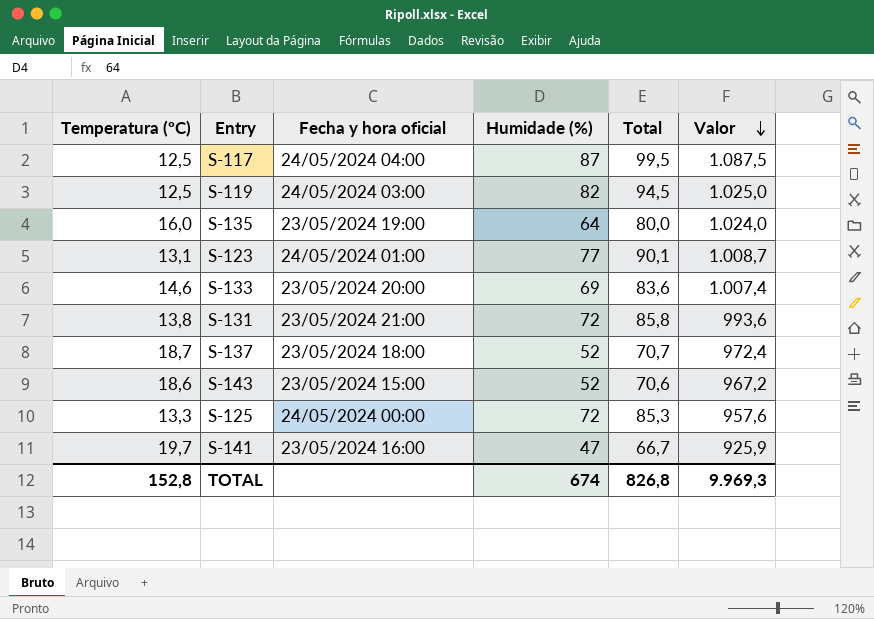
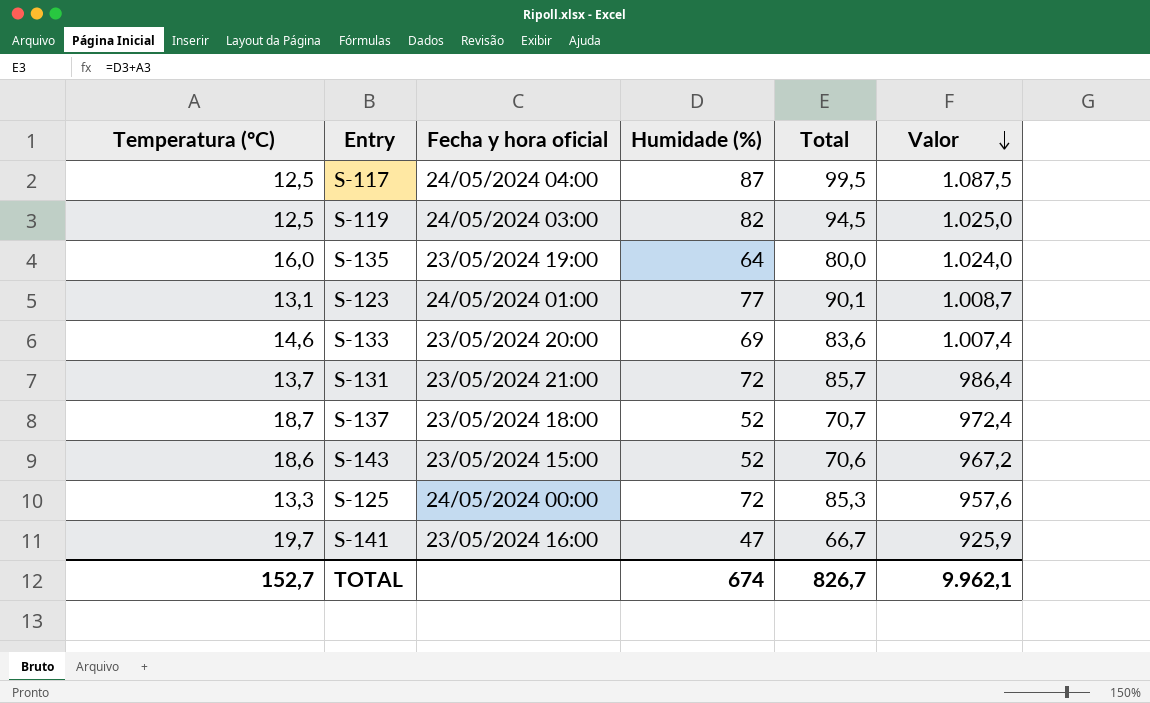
S-131 | Temperatura (ºC): 13,8 -> 13,7
S-131 | Total: 85,8 -> 85,7
S-131 | Valor: 993,6 -> 986,4
TOTAL | Temperatura (ºC): 152,8 -> 152,7
TOTAL | Total: 826,8 -> 826,7
TOTAL | Valor: 9.969,3 -> 9.962,1

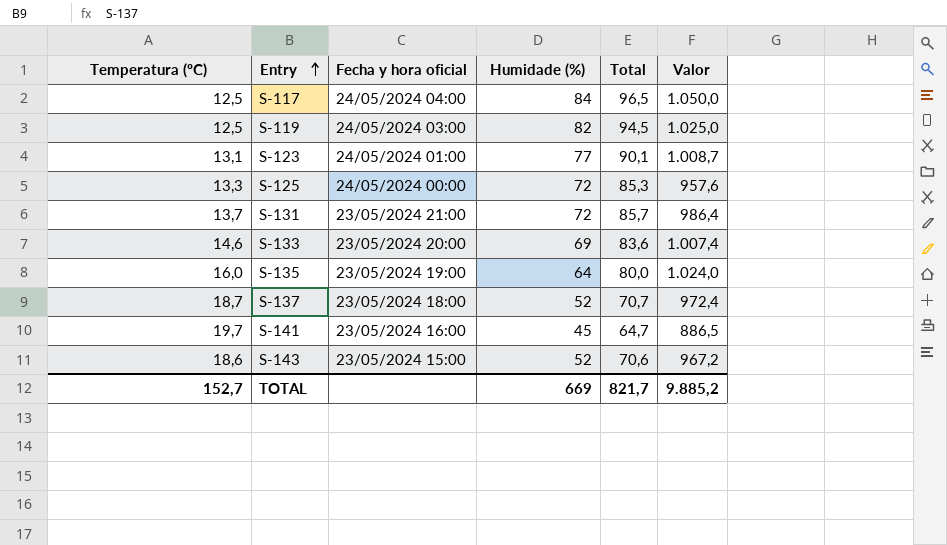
row order: Valor descending -> Entry ascending
S-117 | Humidade (%): 87 -> 84
S-117 | Total: 99,5 -> 96,5
S-117 | Valor: 1.087,5 -> 1.050,0
S-141 | Humidade (%): 47 -> 45
S-141 | Total: 66,7 -> 64,7
S-141 | Valor: 925,9 -> 886,5
TOTAL | Humidade (%): 674 -> 669
TOTAL | Total: 826,7 -> 821,7
TOTAL | Valor: 9.962,1 -> 9.885,2

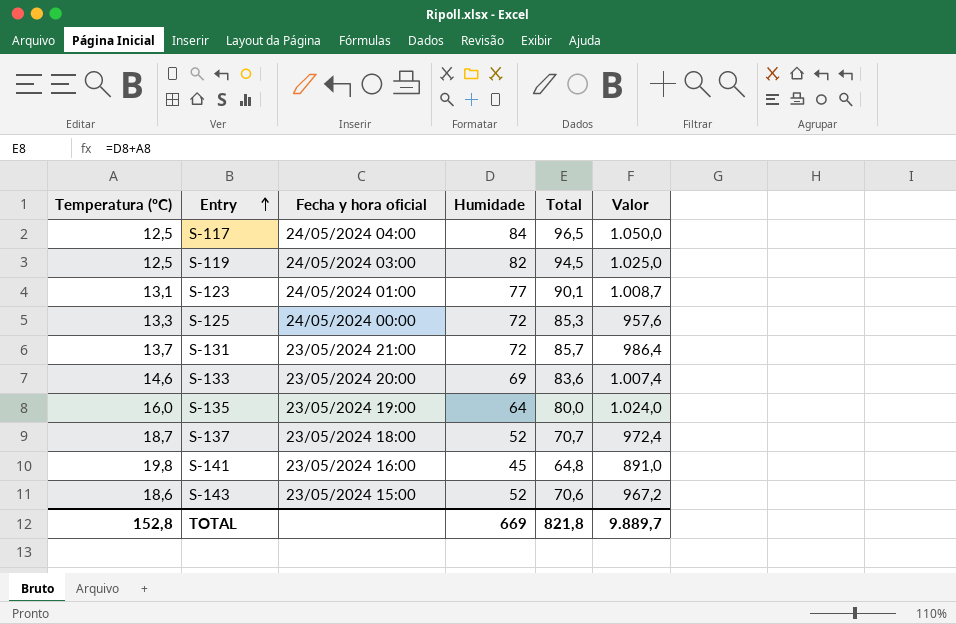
column name: Humidade (%) -> Humidade
S-141 | Temperatura (ºC): 19,7 -> 19,8
S-141 | Total: 64,7 -> 64,8
S-141 | Valor: 886,5 -> 891,0
TOTAL | Temperatura (ºC): 152,7 -> 152,8
TOTAL | Total: 821,7 -> 821,8
TOTAL | Valor: 9.885,2 -> 9.889,7

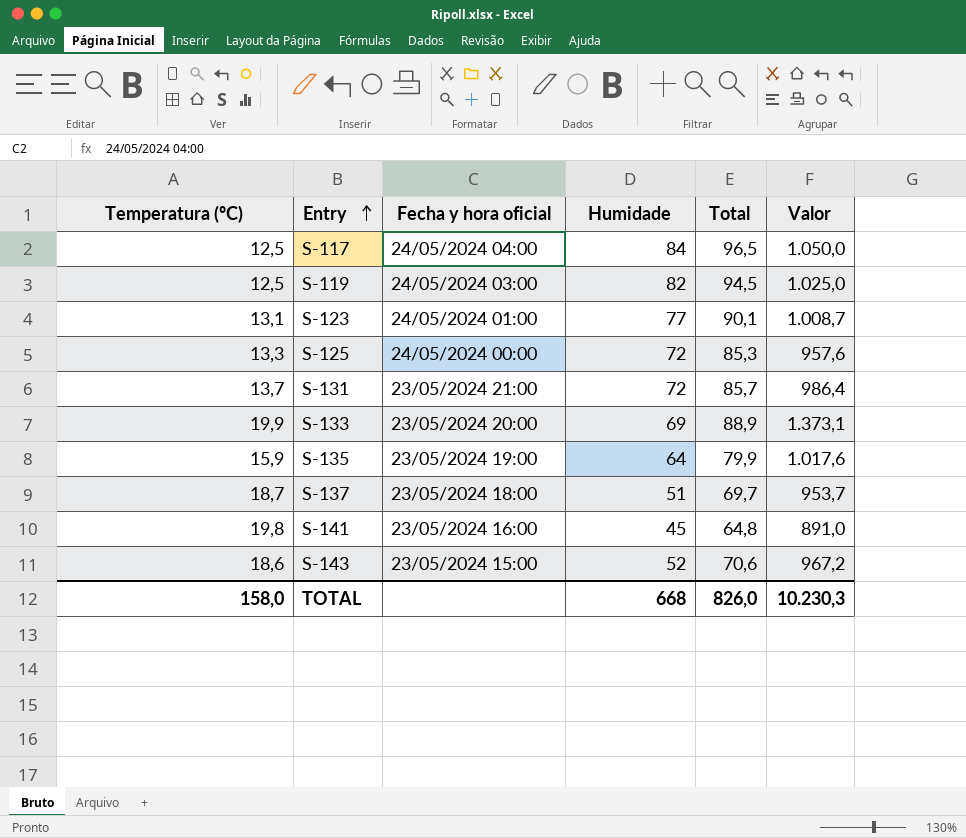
S-133 | Temperatura (ºC): 14,6 -> 19,9
S-133 | Total: 83,6 -> 88,9
S-133 | Valor: 1.007,4 -> 1.373,1
S-135 | Temperatura (ºC): 16,0 -> 15,9
S-135 | Total: 80,0 -> 79,9
S-135 | Valor: 1.024,0 -> 1.017,6
S-137 | Humidade: 52 -> 51
S-137 | Total: 70,7 -> 69,7
S-137 | Valor: 972,4 -> 953,7
TOTAL | Temperatura (ºC): 152,8 -> 158,0
TOTAL | Humidade: 669 -> 668
TOTAL | Total: 821,8 -> 826,0
TOTAL | Valor: 9.889,7 -> 10.230,3

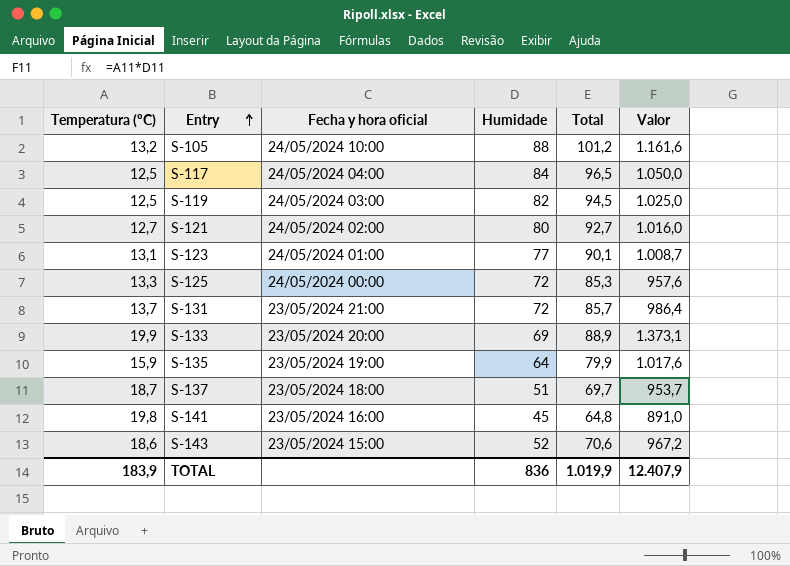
row S-105: none -> 13,2 | 24/05/2024 10:00 | 88 | 101,2 | 1.161,6
row S-121: none -> 12,7 | 24/05/2024 02:00 | 80 | 92,7 | 1.016,0
TOTAL | Temperatura (ºC): 158,0 -> 183,9
TOTAL | Humidade: 668 -> 836
TOTAL | Total: 826,0 -> 1.019,9
TOTAL | Valor: 10.230,3 -> 12.407,9

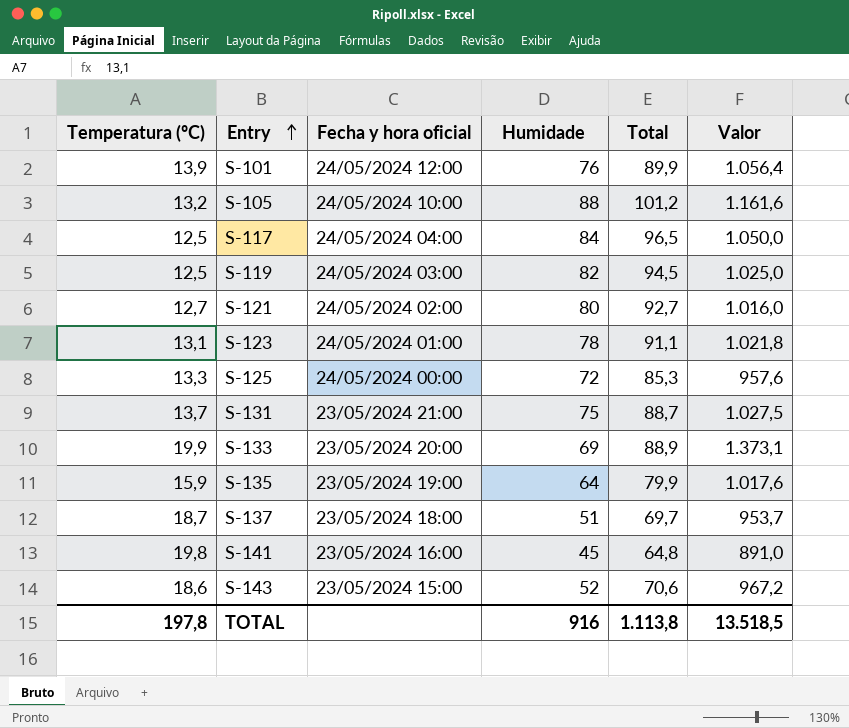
row S-101: none -> 13,9 | 24/05/2024 12:00 | 76 | 89,9 | 1.056,4
S-123 | Humidade: 77 -> 78
S-123 | Total: 90,1 -> 91,1
S-123 | Valor: 1.008,7 -> 1.021,8
S-131 | Humidade: 72 -> 75
S-131 | Total: 85,7 -> 88,7
S-131 | Valor: 986,4 -> 1.027,5
TOTAL | Temperatura (ºC): 183,9 -> 197,8
TOTAL | Humidade: 836 -> 916
TOTAL | Total: 1.019,9 -> 1.113,8
TOTAL | Valor: 12.407,9 -> 13.518,5

